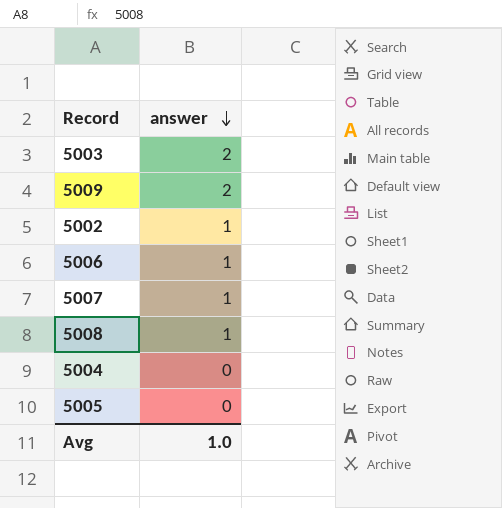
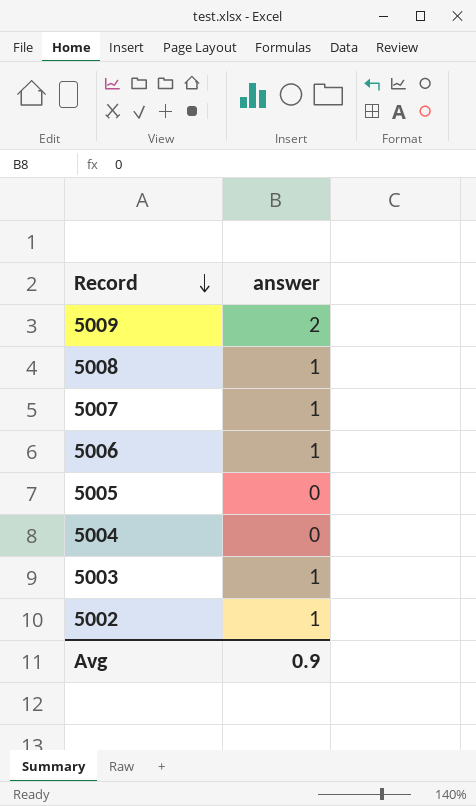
row order: answer descending -> Record descending
5003 | answer: 2 -> 1
Avg | answer: 1.0 -> 0.9

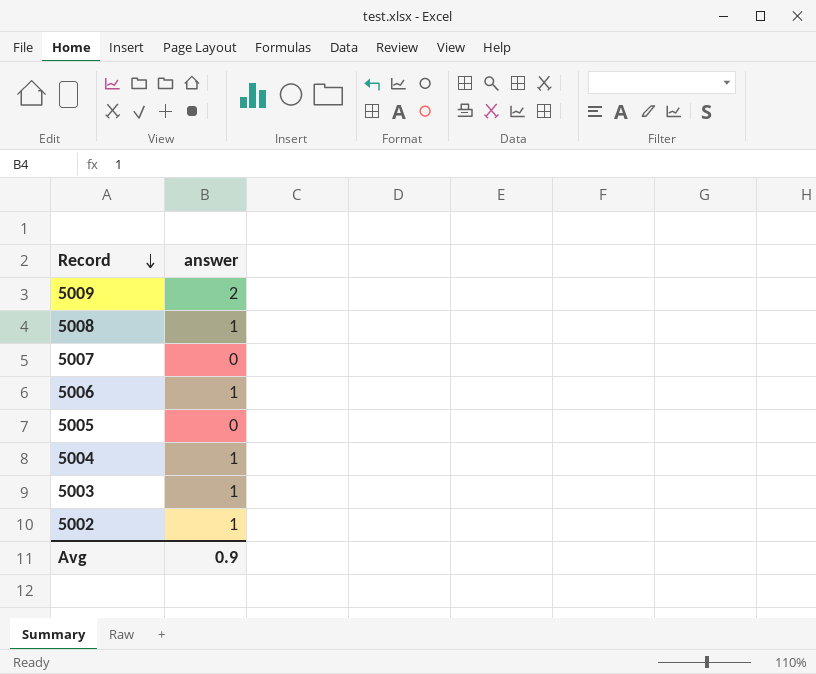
5007 | answer: 1 -> 0
5004 | answer: 0 -> 1

